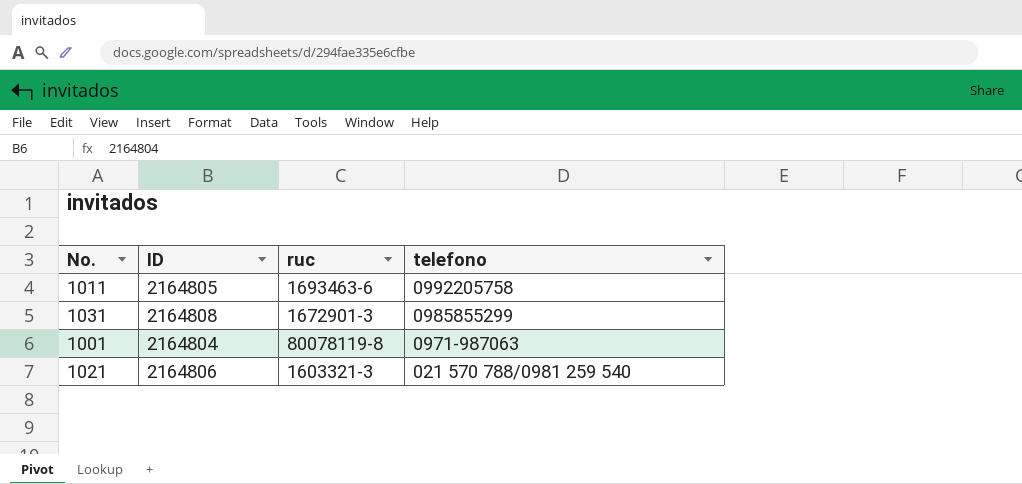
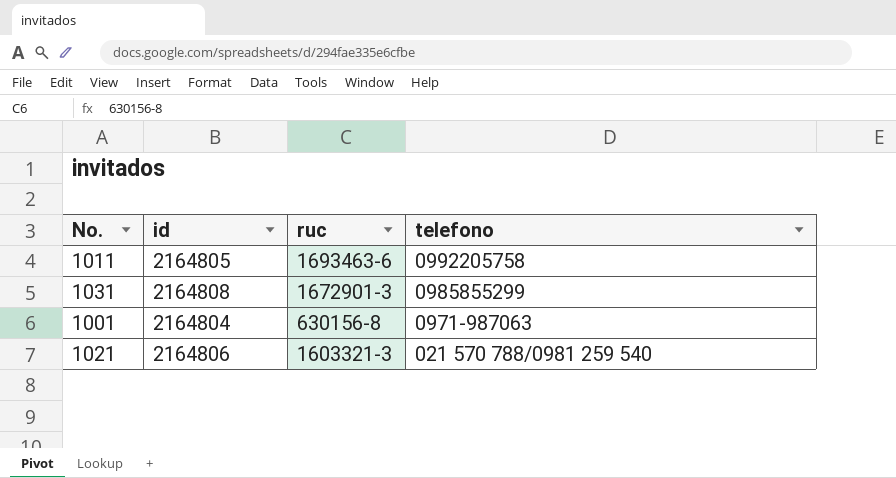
column name: ID -> id
1001 | ruc: 80078119-8 -> 630156-8

